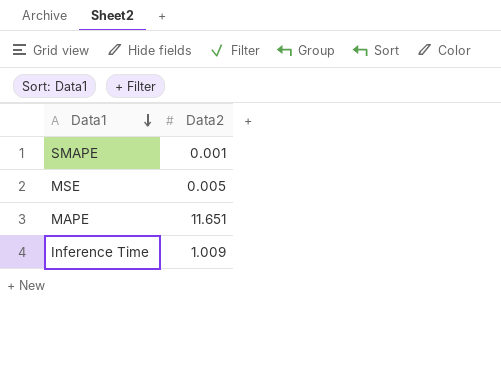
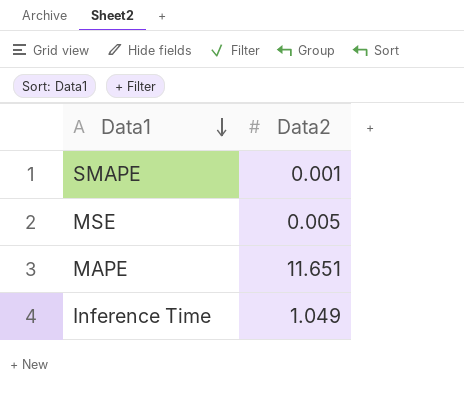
Inference Time | Data2: 1.009 -> 1.049

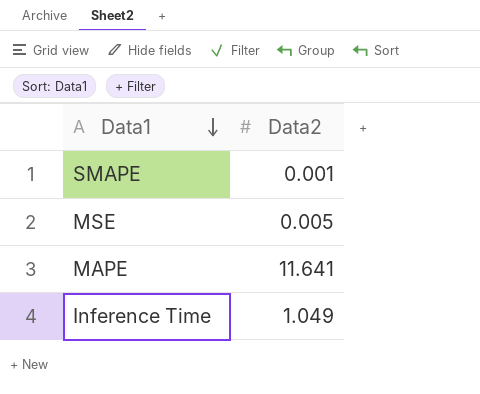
MAPE | Data2: 11.651 -> 11.641

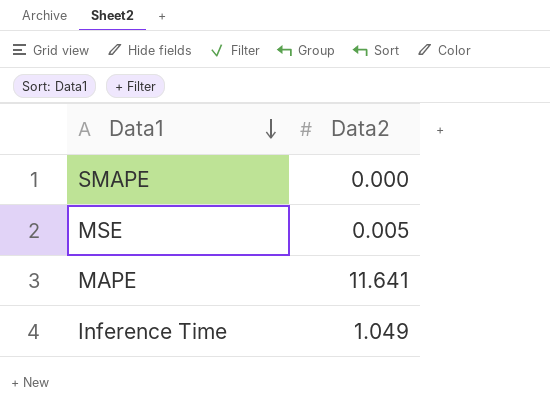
SMAPE | Data2: 0.001 -> 0.000

